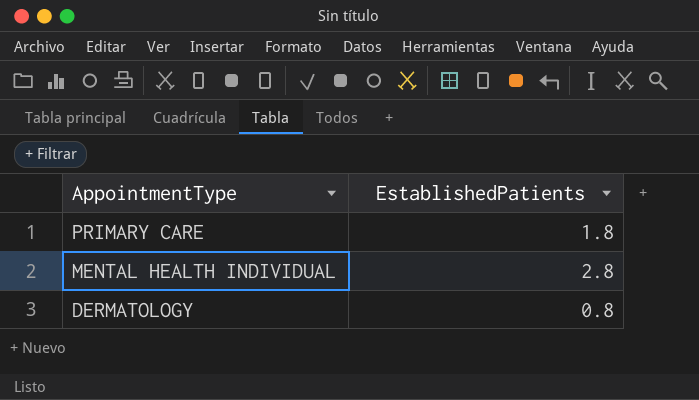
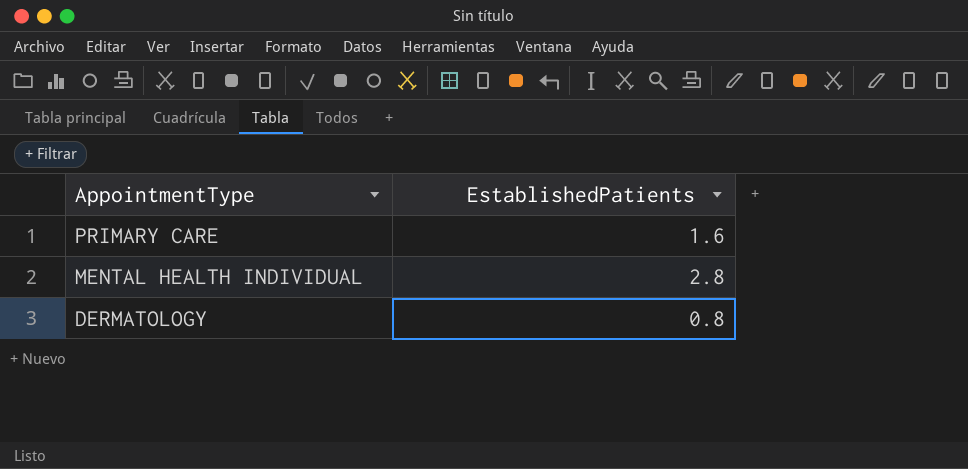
PRIMARY CARE | EstablishedPatients: 1.8 -> 1.6

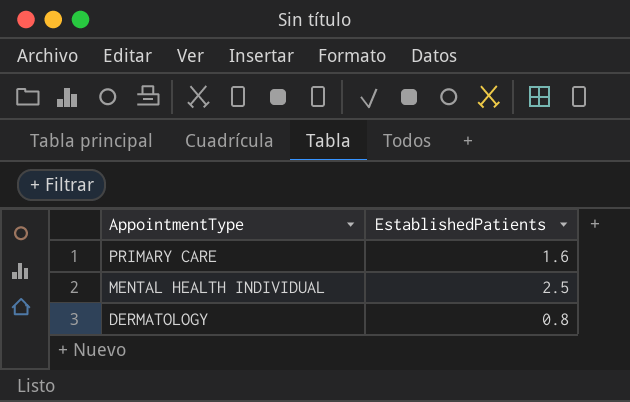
MENTAL HEALTH INDIVIDUAL | EstablishedPatients: 2.8 -> 2.5

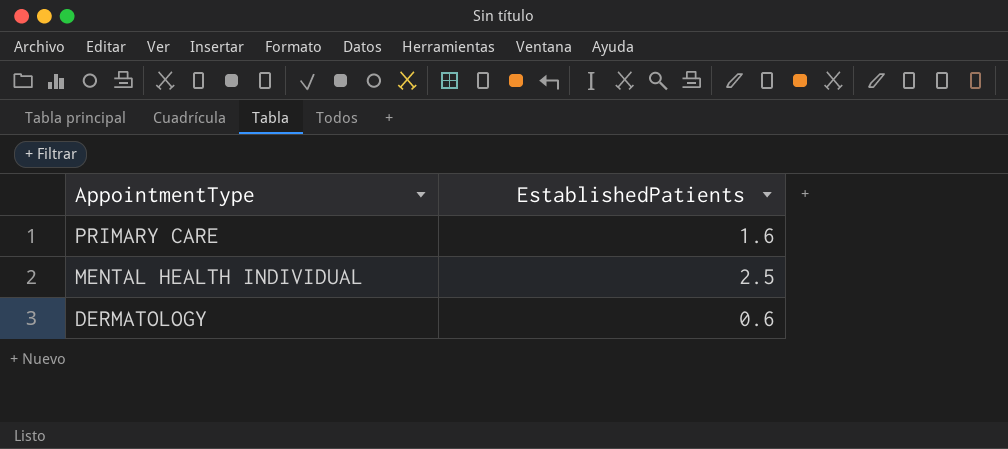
DERMATOLOGY | EstablishedPatients: 0.8 -> 0.6

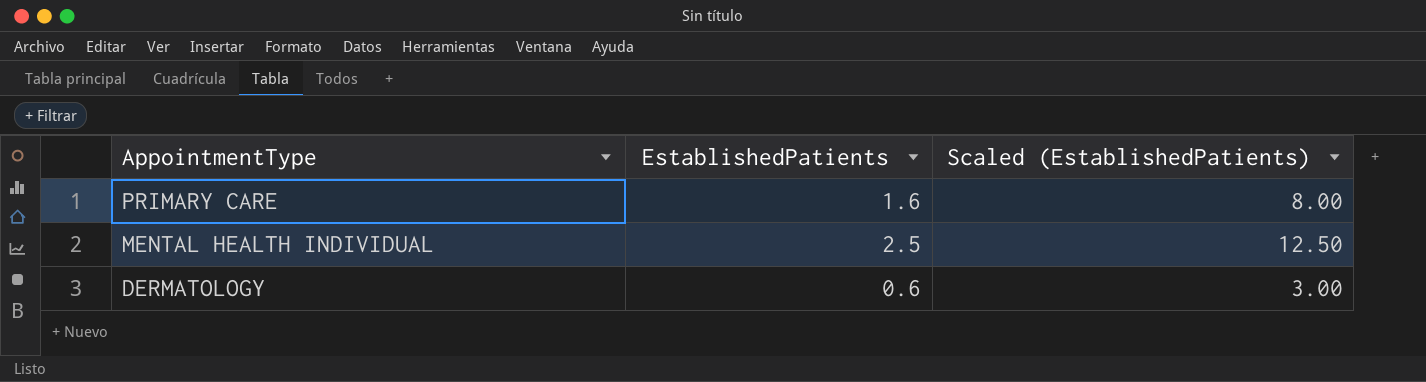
column Scaled (EstablishedPatients) | formula: none -> [EstablishedPatients] * 5

